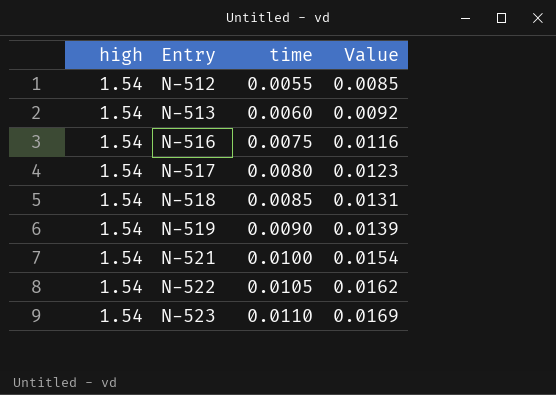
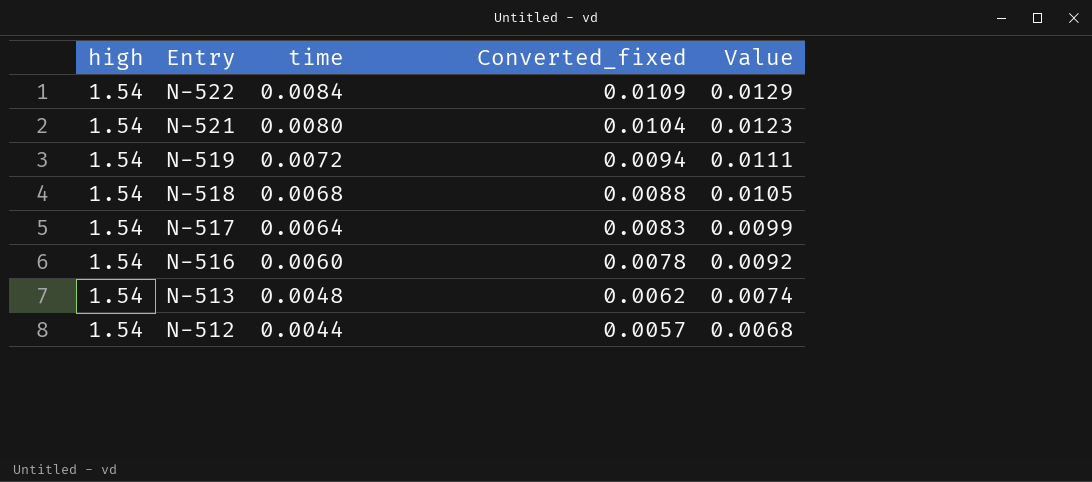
row order: Entry ascending -> Entry descending
column Converted_fixed | formula: none -> [time] * 1.3
row N-523: 1.54 | 0.0110 | 0.0169 -> none
N-522 | time: 0.0105 -> 0.0084
N-522 | Value: 0.0162 -> 0.0129
N-521 | time: 0.0100 -> 0.0080
N-521 | Value: 0.0154 -> 0.0123
N-519 | time: 0.0090 -> 0.0072
N-519 | Value: 0.0139 -> 0.0111
N-518 | time: 0.0085 -> 0.0068
N-518 | Value: 0.0131 -> 0.0105
N-517 | time: 0.0080 -> 0.0064
N-517 | Value: 0.0123 -> 0.0099
N-516 | time: 0.0075 -> 0.0060
N-516 | Value: 0.0116 -> 0.0092
N-513 | time: 0.0060 -> 0.0048
N-513 | Value: 0.0092 -> 0.0074
N-512 | time: 0.0055 -> 0.0044
N-512 | Value: 0.0085 -> 0.0068

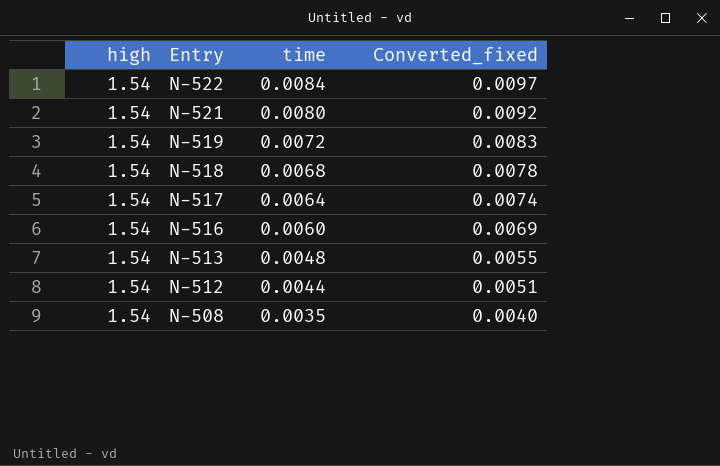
column Value | formula: [high] * [time] -> none
column Converted_fixed | formula: [time] * 1.3 -> [time] * 1.15
row N-508: none -> 1.54 | 0.0035 | 0.0040

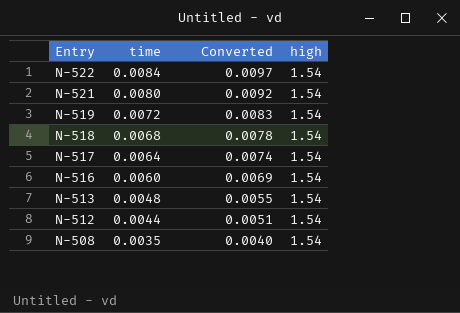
column name: Converted_fixed -> Converted
column high | position: 1 -> 4

